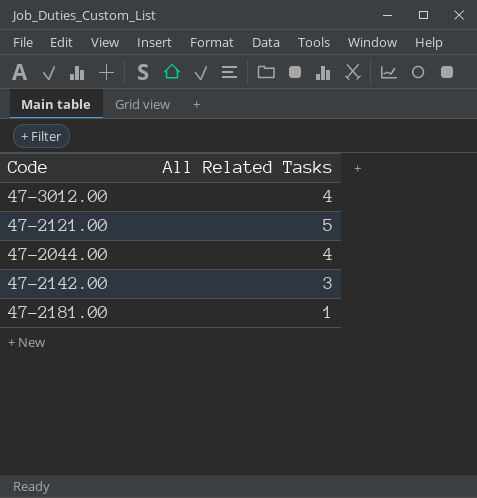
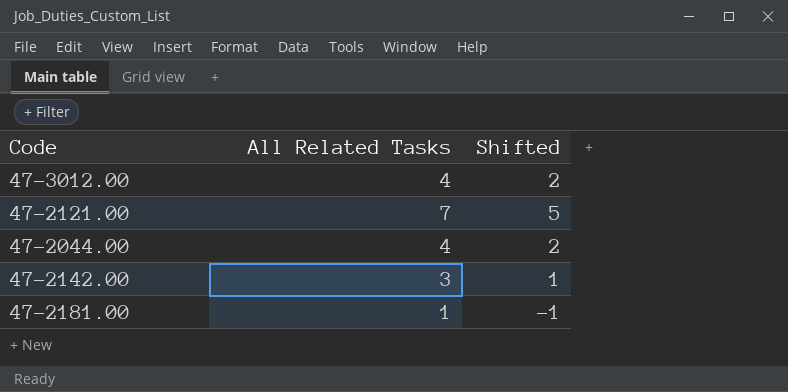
column Shifted | formula: none -> [All Related Tasks] - 2
47-2121.00 | All Related Tasks: 5 -> 7

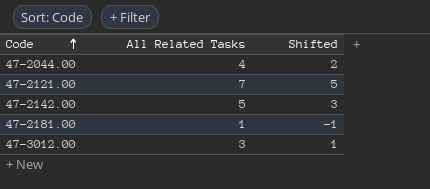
row order: none -> Code ascending
47-2142.00 | All Related Tasks: 3 -> 5
47-2142.00 | Shifted: 1 -> 3
47-3012.00 | All Related Tasks: 4 -> 3
47-3012.00 | Shifted: 2 -> 1

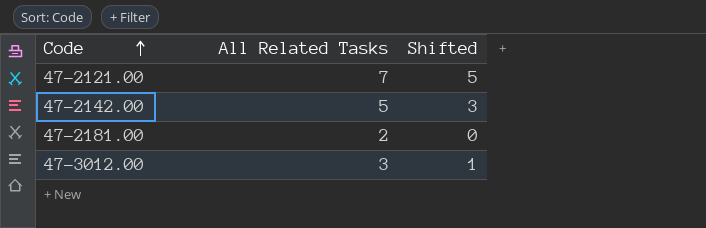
row 47-2044.00: 4 | 2 -> none
47-2181.00 | All Related Tasks: 1 -> 2
47-2181.00 | Shifted: -1 -> 0

